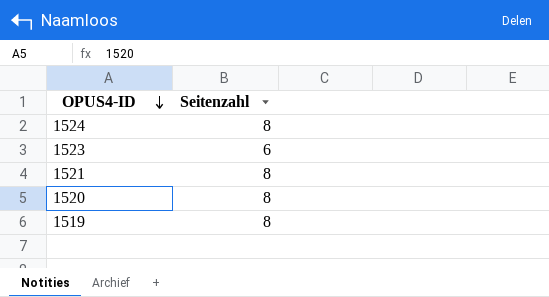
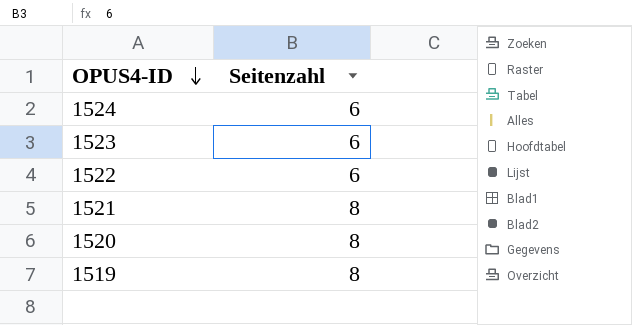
1524 | Seitenzahl: 8 -> 6
row 1522: none -> 6

